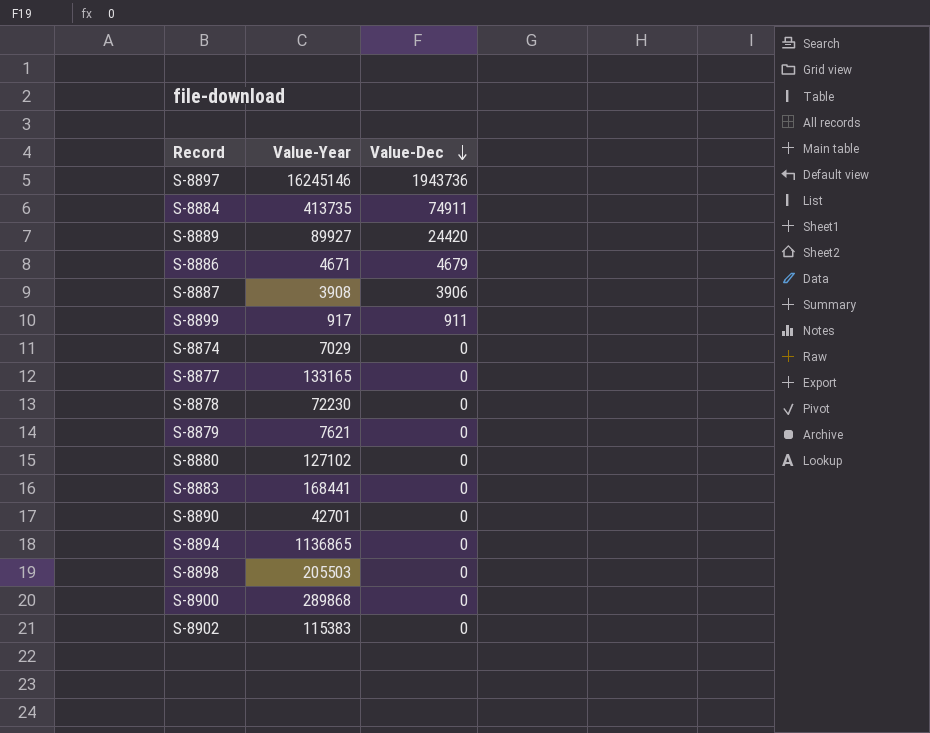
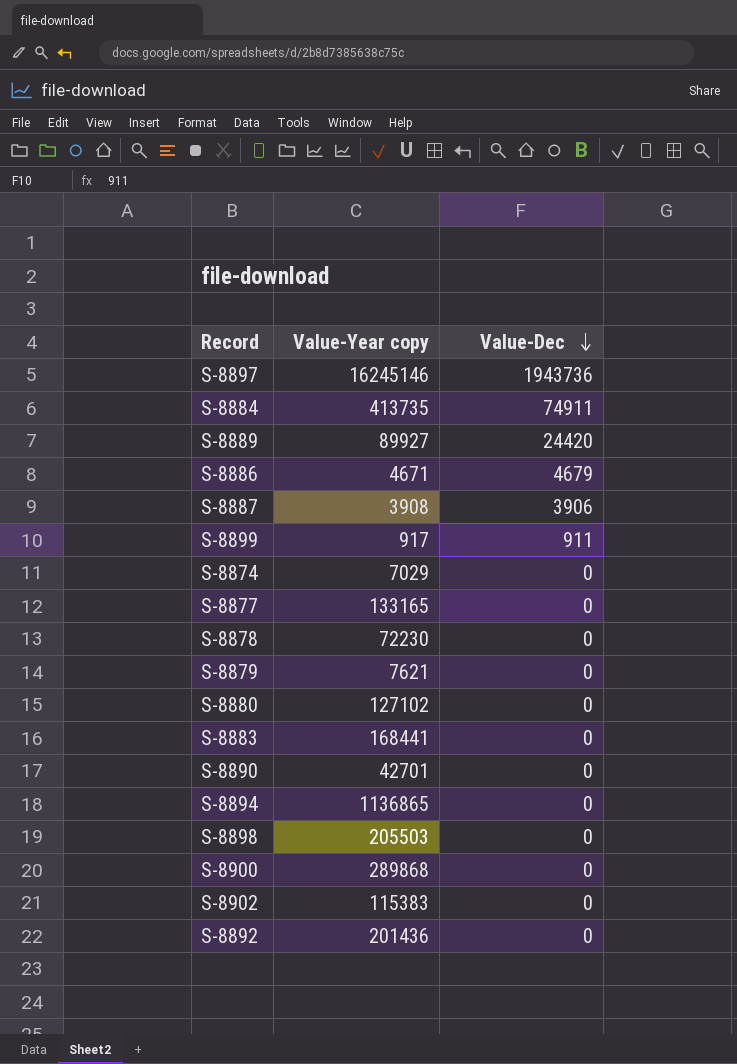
column name: Value-Year -> Value-Year copy
row S-8892: none -> 201436 | 0

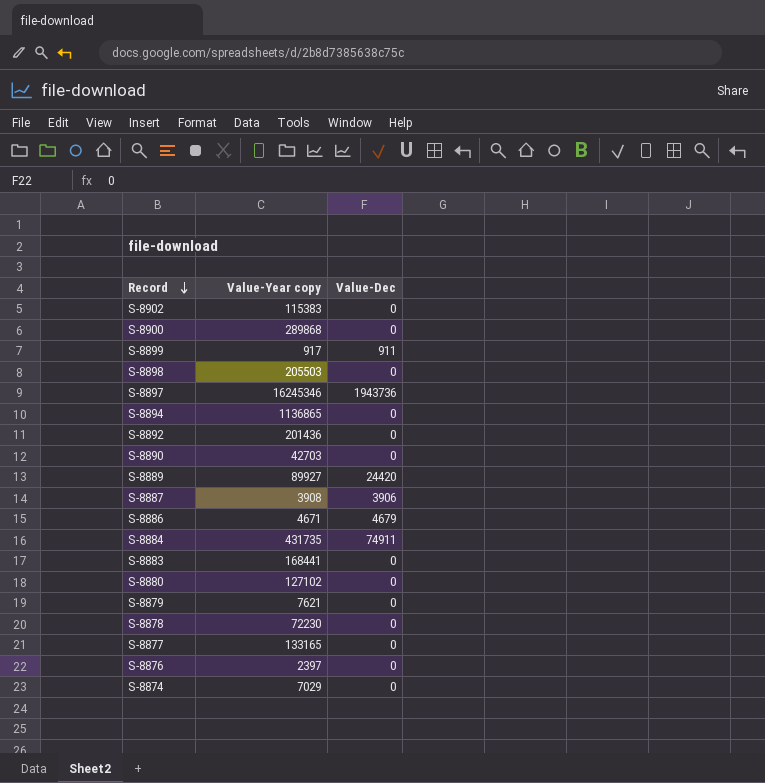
row order: Value-Dec descending -> Record descending
S-8897 | Value-Year copy: 16245146 -> 16245346
S-8890 | Value-Year copy: 42701 -> 42703
S-8884 | Value-Year copy: 413735 -> 431735
row S-8876: none -> 2397 | 0

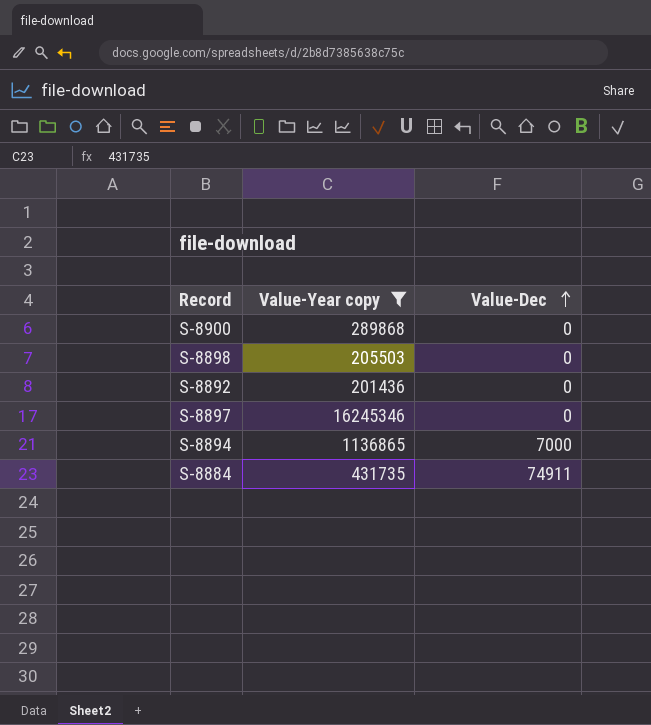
filter: none -> Value-Year copy >= 201436
row order: Record descending -> Value-Dec ascending
S-8897 | Value-Dec: 1943736 -> 0
S-8894 | Value-Dec: 0 -> 7000

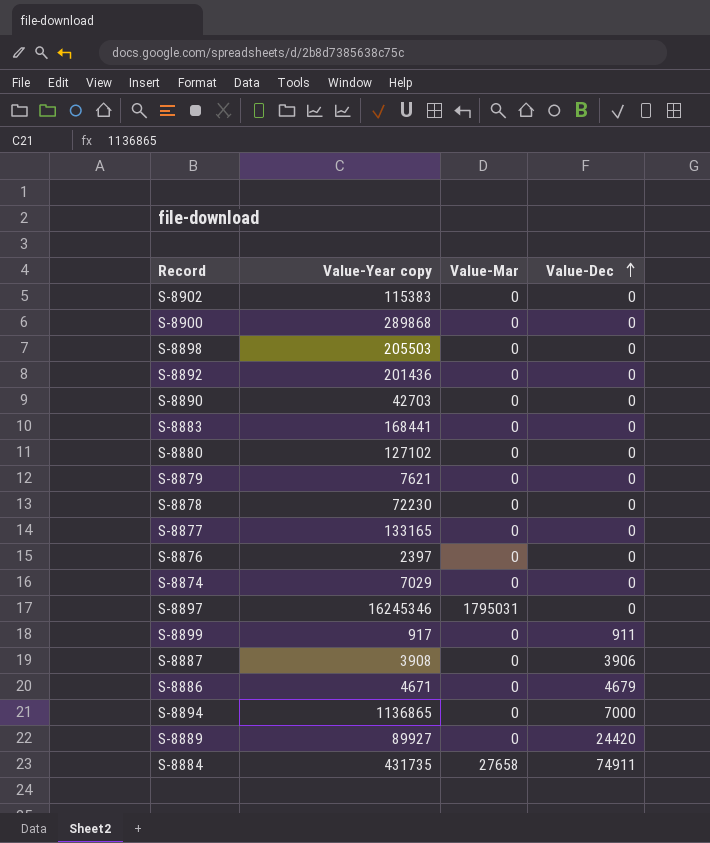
filter: Value-Year copy >= 201436 -> none
column Value-Mar | position: none -> 3

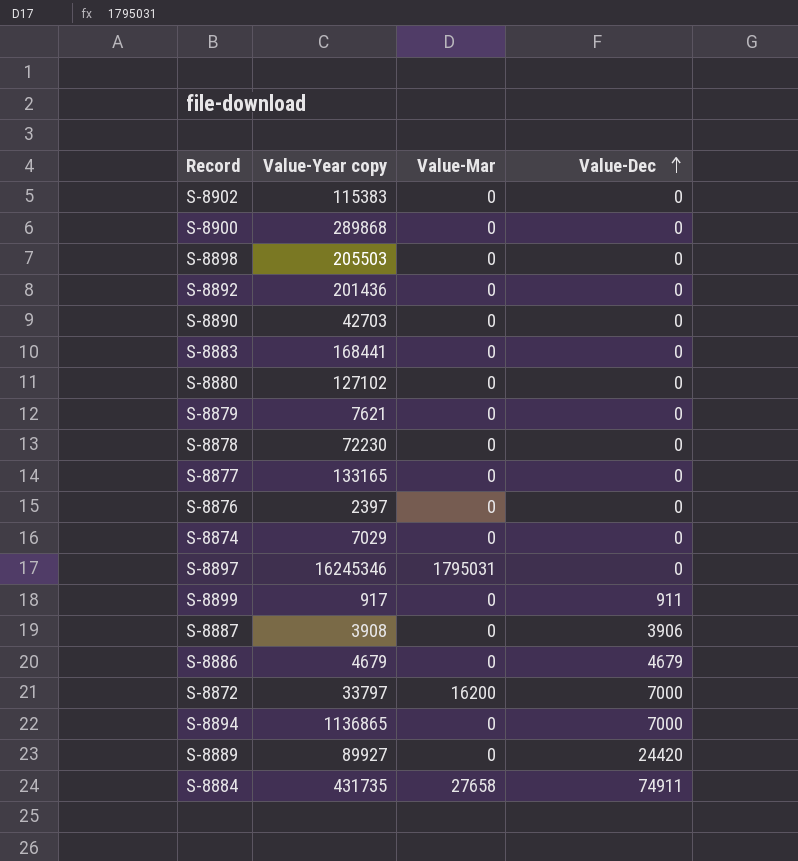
S-8886 | Value-Year copy: 4671 -> 4679
row S-8872: none -> 33797 | 16200 | 7000

